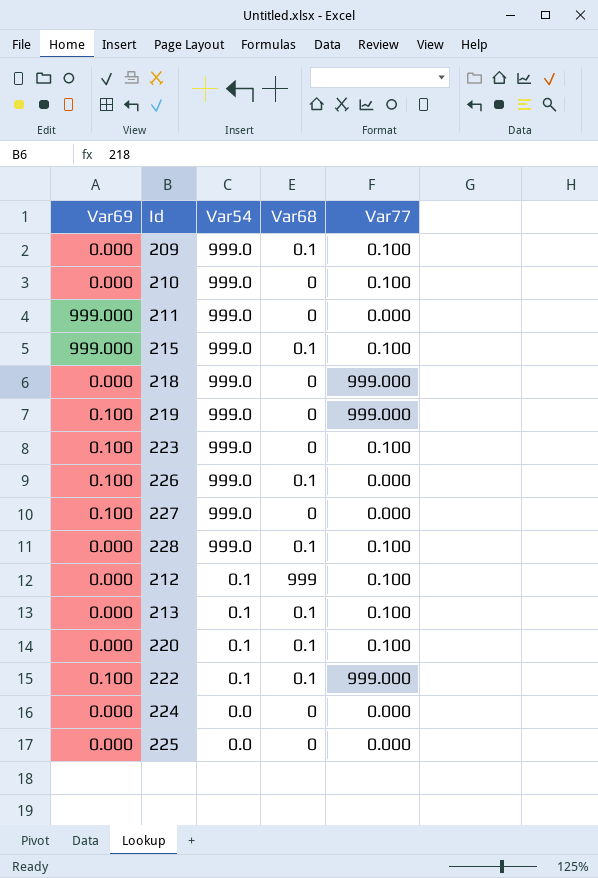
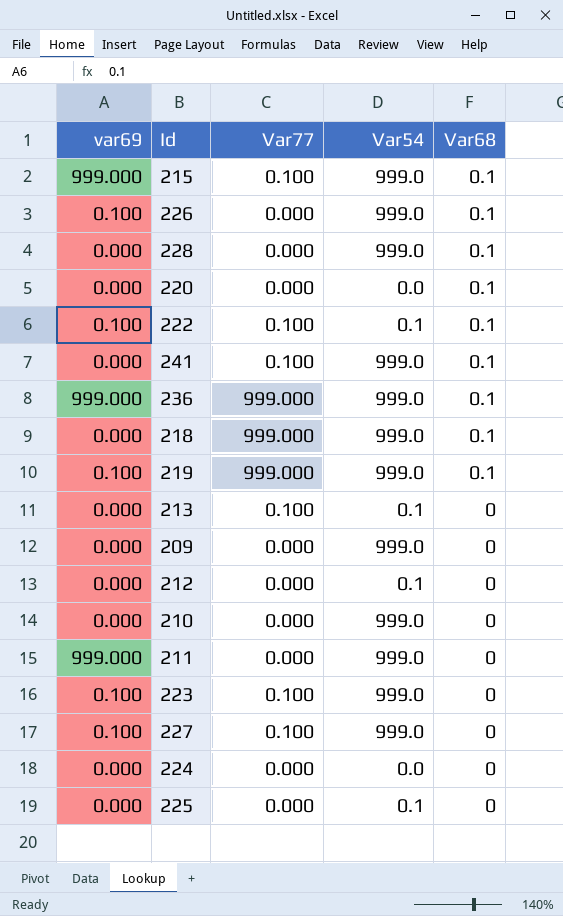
row order: Var54 descending -> Var68 descending
column name: Var69 -> var69
column Var77 | position: 5 -> 3
228 | Var77: 0.100 -> 0.000
220 | Var77: 0.100 -> 0.000
220 | Var54: 0.1 -> 0.0
222 | Var77: 999.000 -> 0.100
row 241: none -> 0.000 | 0.100 | 999.0 | 0.1
row 236: none -> 999.000 | 999.000 | 999.0 | 0.1
218 | Var68: 0 -> 0.1
219 | Var68: 0 -> 0.1
213 | Var68: 0.1 -> 0
209 | Var77: 0.100 -> 0.000
209 | Var68: 0.1 -> 0
212 | Var77: 0.100 -> 0.000
212 | Var68: 999 -> 0
210 | Var77: 0.100 -> 0.000
227 | Var77: 0.000 -> 0.100
225 | Var54: 0.0 -> 0.1

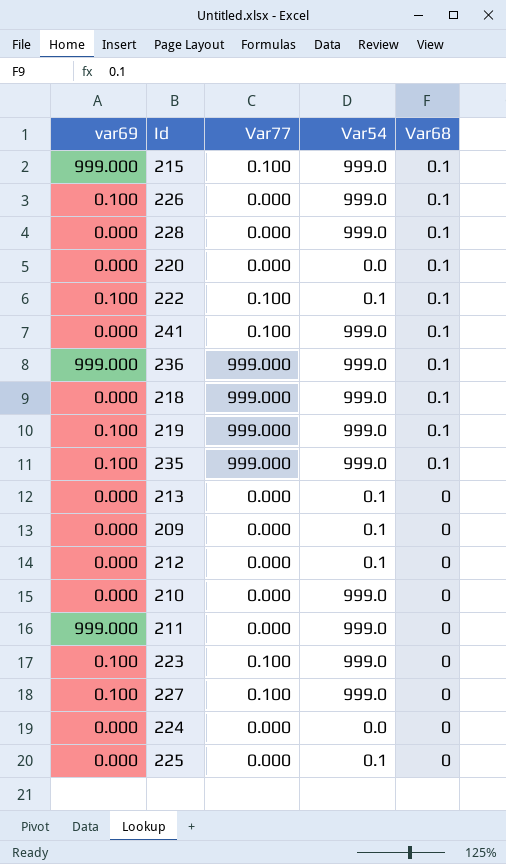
row 235: none -> 0.100 | 999.000 | 999.0 | 0.1
213 | Var77: 0.100 -> 0.000
209 | Var54: 999.0 -> 0.1

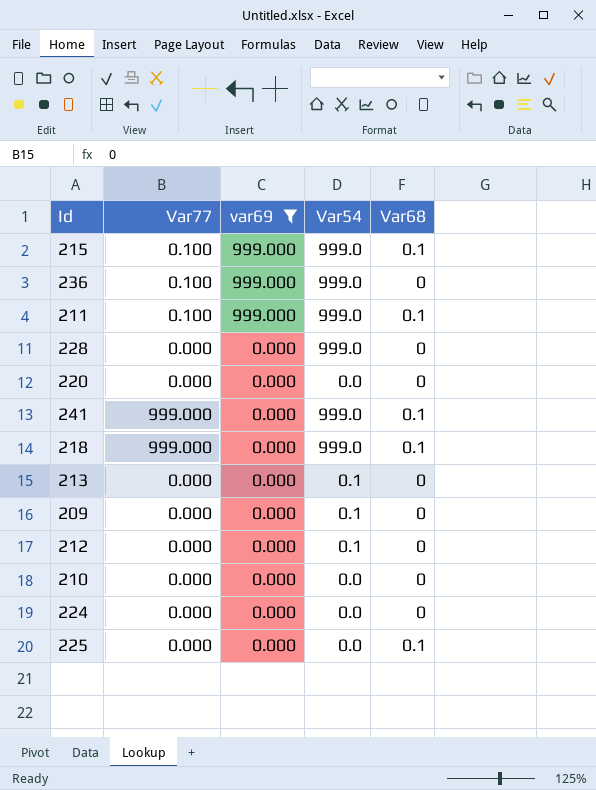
filter: none -> var69 != 0.100
row order: Var68 descending -> var69 descending
column var69 | position: 1 -> 3
236 | Var77: 999.000 -> 0.100
236 | Var68: 0.1 -> 0
211 | Var77: 0.000 -> 0.100
211 | Var68: 0 -> 0.1
228 | Var68: 0.1 -> 0
220 | Var68: 0.1 -> 0
241 | Var77: 0.100 -> 999.000
210 | Var54: 999.0 -> 0.0
225 | Var54: 0.1 -> 0.0
225 | Var68: 0 -> 0.1

